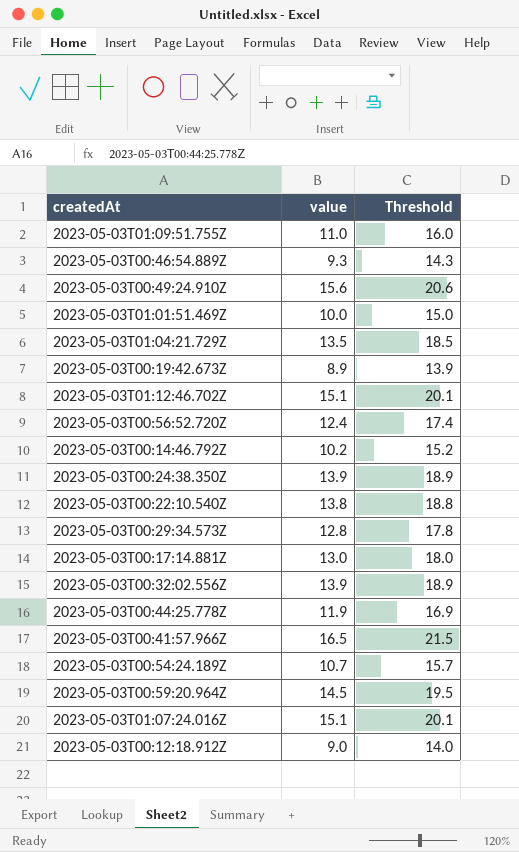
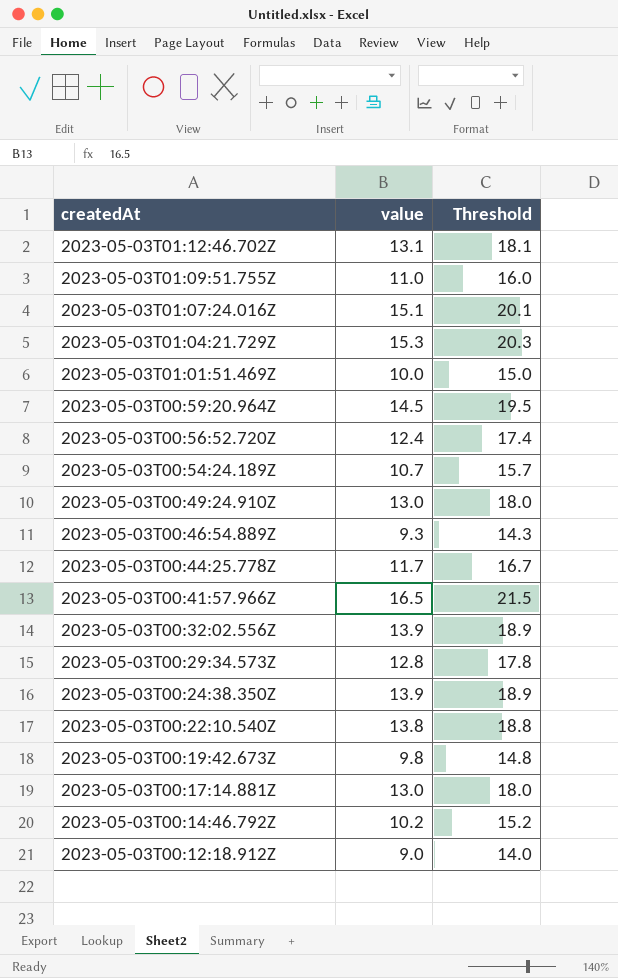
row order: none -> createdAt descending
2023-05-03T01:12:46.702Z | value: 15.1 -> 13.1
2023-05-03T01:12:46.702Z | Threshold: 20.1 -> 18.1
2023-05-03T01:04:21.729Z | value: 13.5 -> 15.3
2023-05-03T01:04:21.729Z | Threshold: 18.5 -> 20.3
2023-05-03T00:49:24.910Z | value: 15.6 -> 13.0
2023-05-03T00:49:24.910Z | Threshold: 20.6 -> 18.0
2023-05-03T00:44:25.778Z | value: 11.9 -> 11.7
2023-05-03T00:44:25.778Z | Threshold: 16.9 -> 16.7
2023-05-03T00:19:42.673Z | value: 8.9 -> 9.8
2023-05-03T00:19:42.673Z | Threshold: 13.9 -> 14.8

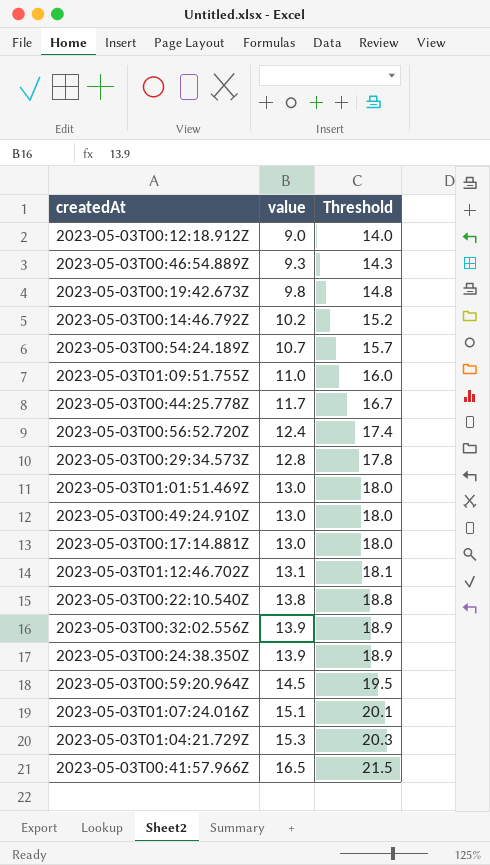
row order: createdAt descending -> value ascending
2023-05-03T01:01:51.469Z | value: 10.0 -> 13.0
2023-05-03T01:01:51.469Z | Threshold: 15.0 -> 18.0

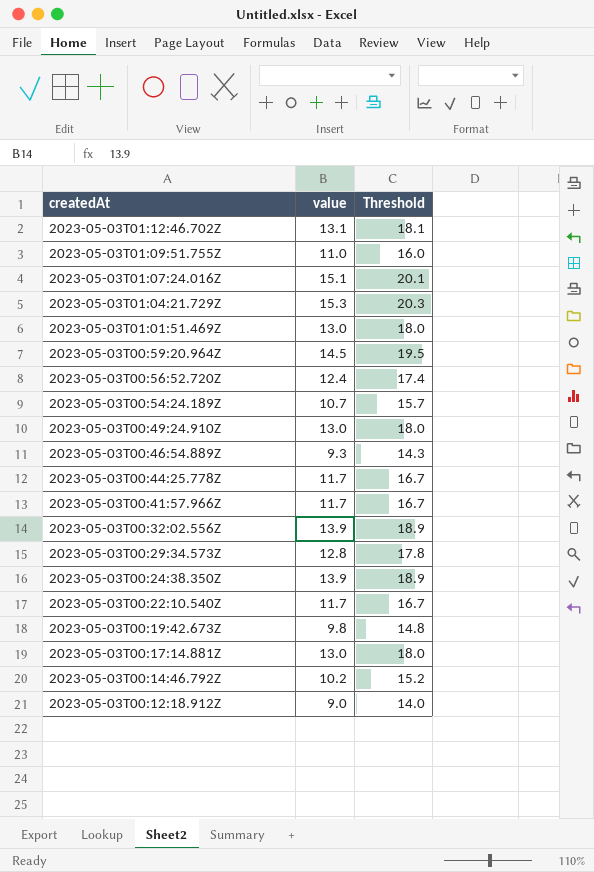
row order: value ascending -> createdAt descending
2023-05-03T00:41:57.966Z | value: 16.5 -> 11.7
2023-05-03T00:41:57.966Z | Threshold: 21.5 -> 16.7
2023-05-03T00:22:10.540Z | value: 13.8 -> 11.7
2023-05-03T00:22:10.540Z | Threshold: 18.8 -> 16.7

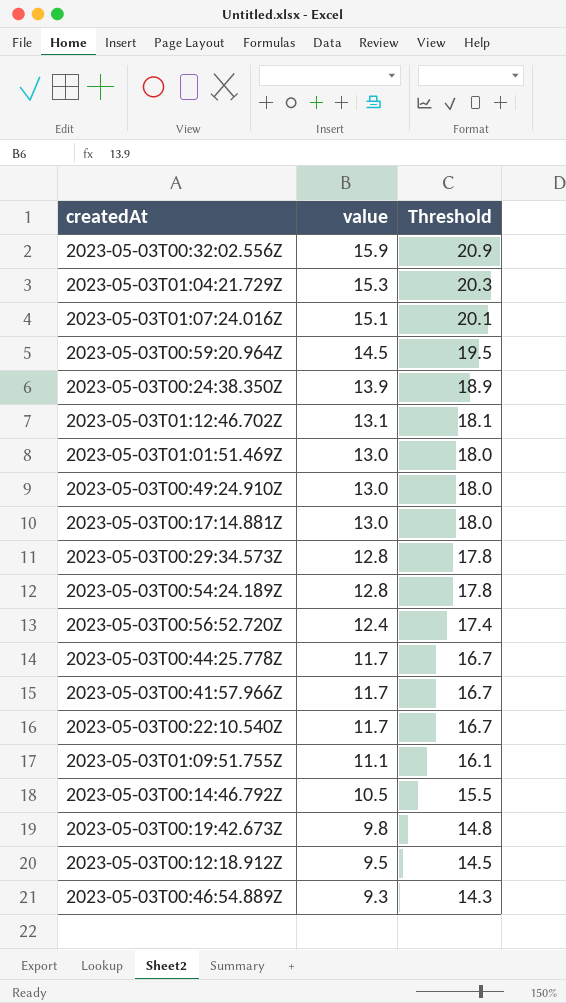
row order: createdAt descending -> value descending
2023-05-03T00:32:02.556Z | value: 13.9 -> 15.9
2023-05-03T00:32:02.556Z | Threshold: 18.9 -> 20.9
2023-05-03T00:54:24.189Z | value: 10.7 -> 12.8
2023-05-03T00:54:24.189Z | Threshold: 15.7 -> 17.8
2023-05-03T01:09:51.755Z | value: 11.0 -> 11.1
2023-05-03T01:09:51.755Z | Threshold: 16.0 -> 16.1
2023-05-03T00:14:46.792Z | value: 10.2 -> 10.5
2023-05-03T00:14:46.792Z | Threshold: 15.2 -> 15.5
2023-05-03T00:12:18.912Z | value: 9.0 -> 9.5
2023-05-03T00:12:18.912Z | Threshold: 14.0 -> 14.5

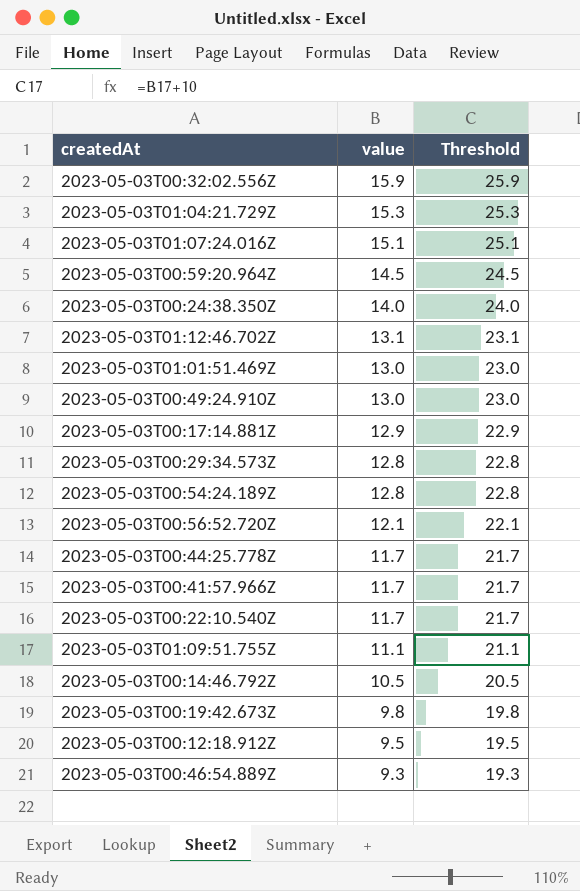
column Threshold | formula: [value] + 5 -> [value] + 10
2023-05-03T00:24:38.350Z | value: 13.9 -> 14.0
2023-05-03T00:17:14.881Z | value: 13.0 -> 12.9
2023-05-03T00:56:52.720Z | value: 12.4 -> 12.1

